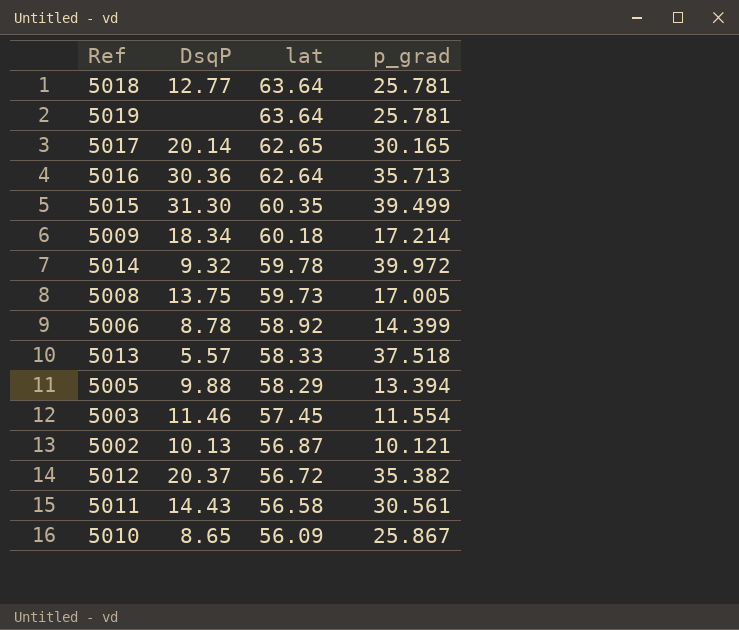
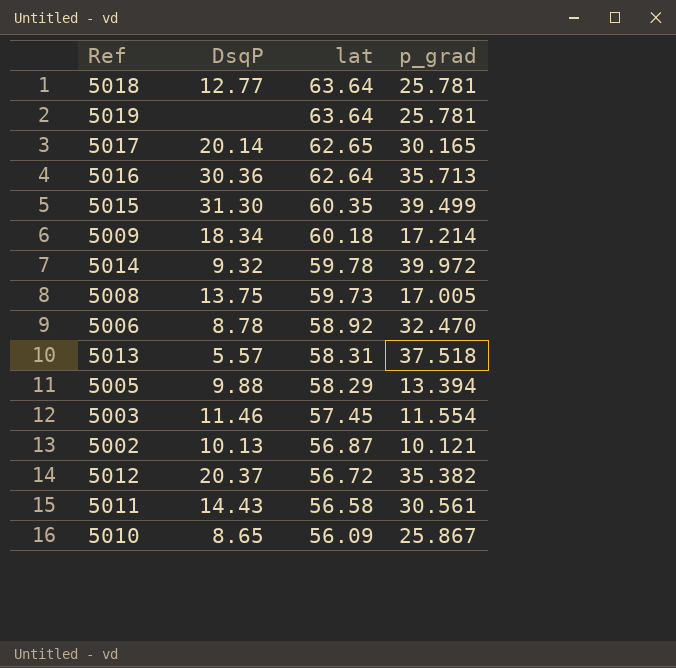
5006 | p_grad: 14.399 -> 32.470
5013 | lat: 58.33 -> 58.31

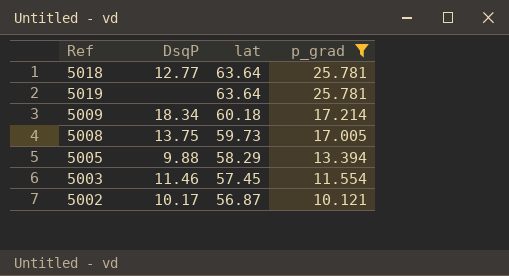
filter: none -> p_grad <= 25.781
5002 | DsqP: 10.13 -> 10.17

